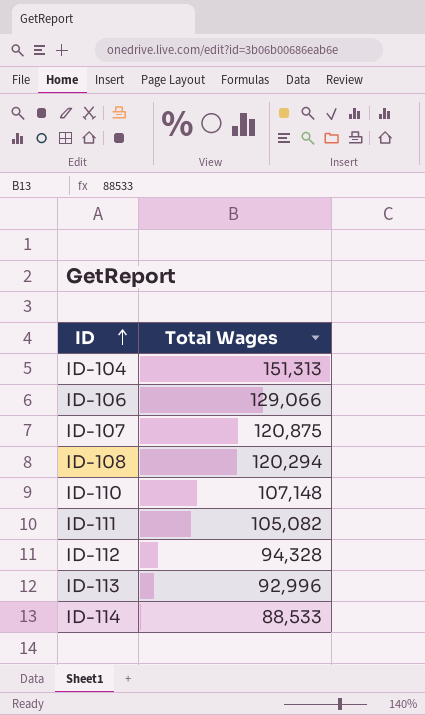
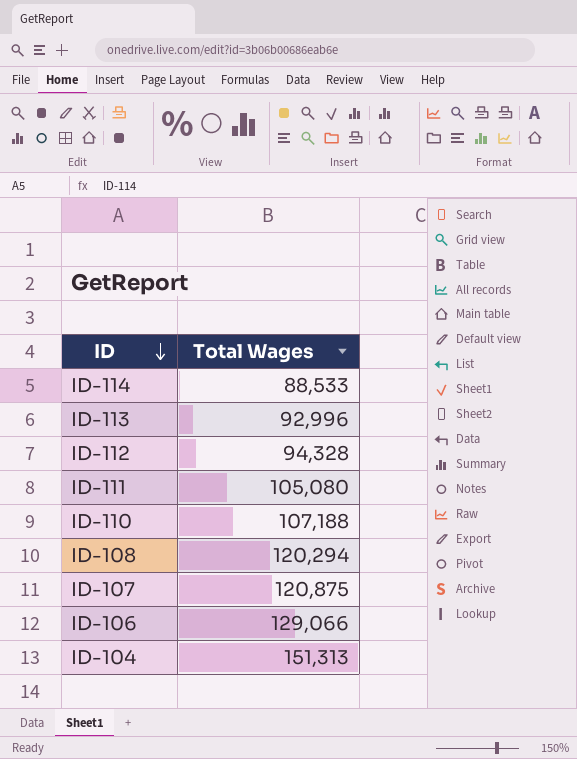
row order: ID ascending -> ID descending
ID-111 | Total Wages: 105,082 -> 105,080
ID-110 | Total Wages: 107,148 -> 107,188

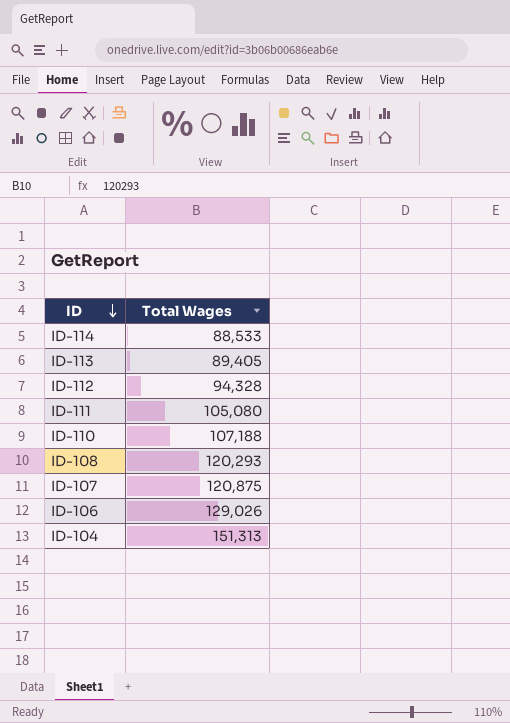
ID-113 | Total Wages: 92,996 -> 89,405
ID-108 | Total Wages: 120,294 -> 120,293
ID-106 | Total Wages: 129,066 -> 129,026

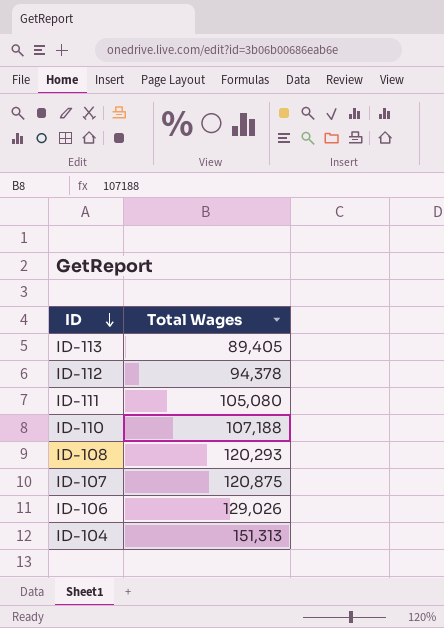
row ID-114: 88,533 -> none
ID-112 | Total Wages: 94,328 -> 94,378

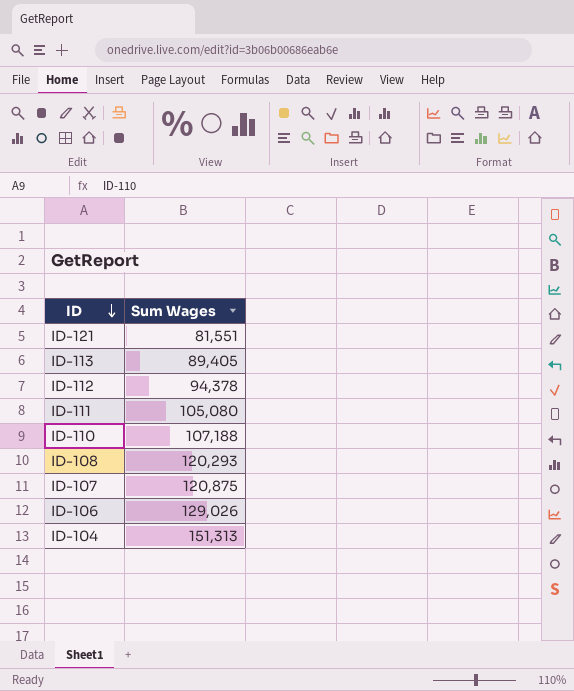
column name: Total Wages -> Sum Wages
row ID-121: none -> 81,551

